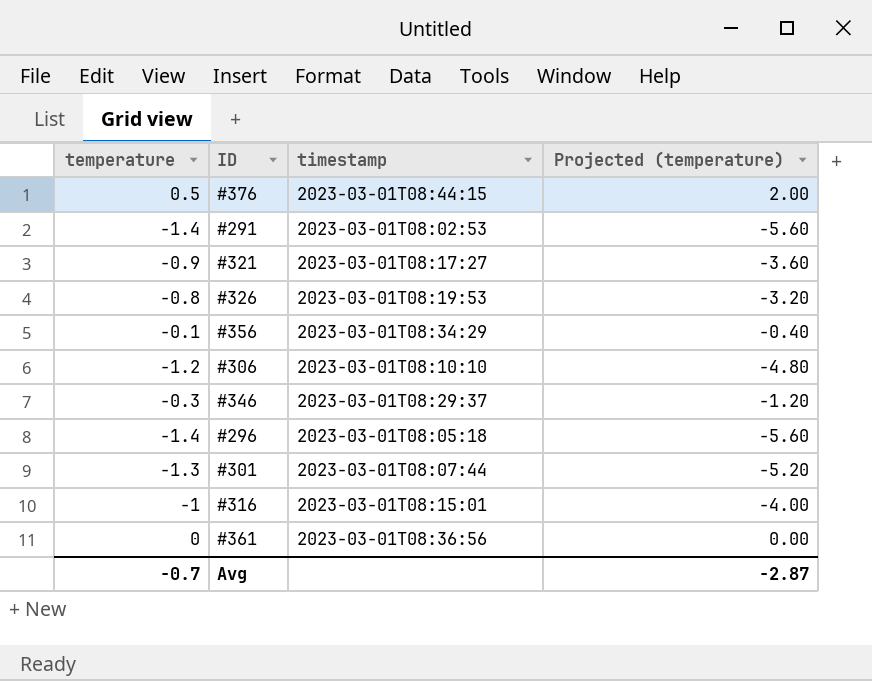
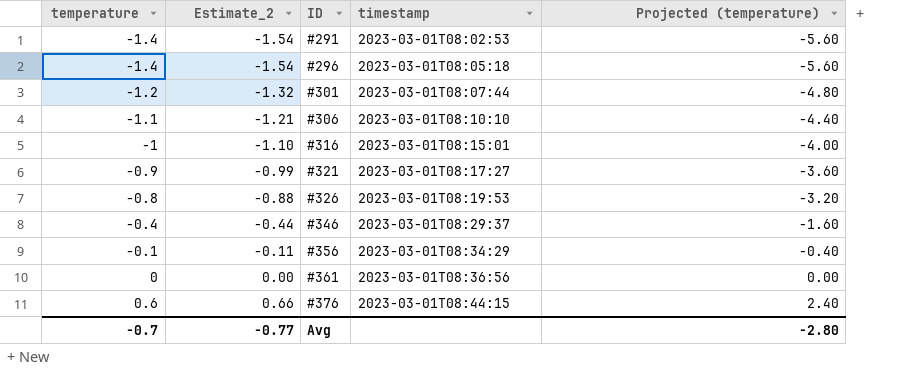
row order: none -> temperature ascending
column Estimate_2 | formula: none -> [temperature] * 1.1
#301 | temperature: -1.3 -> -1.2
#301 | Projected (temperature): -5.20 -> -4.80
#306 | temperature: -1.2 -> -1.1
#306 | Projected (temperature): -4.80 -> -4.40
#346 | temperature: -0.3 -> -0.4
#346 | Projected (temperature): -1.20 -> -1.60
#376 | temperature: 0.5 -> 0.6
#376 | Projected (temperature): 2.00 -> 2.40
Avg | Projected (temperature): -2.87 -> -2.80

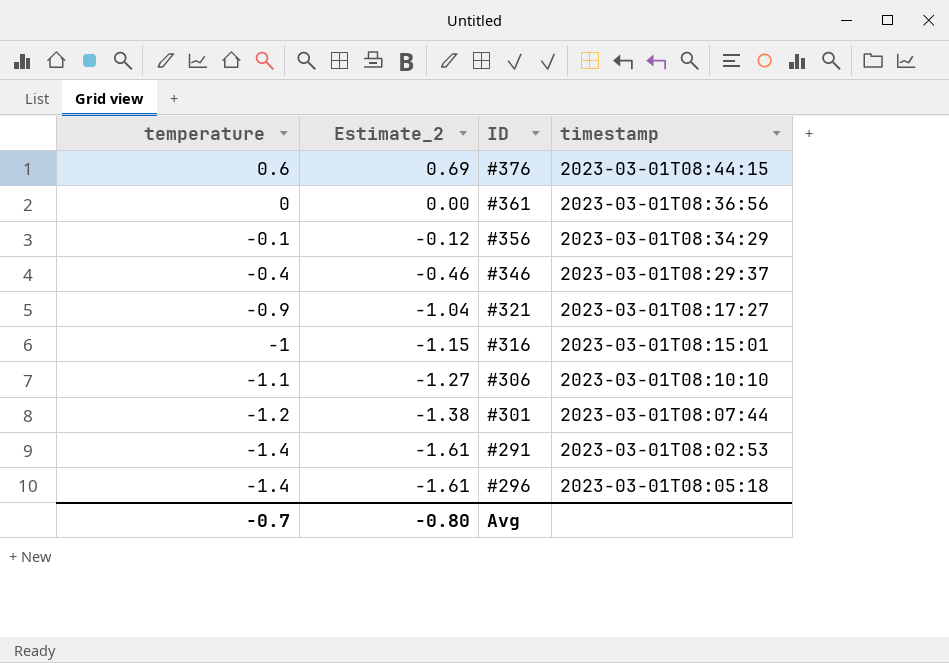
row order: temperature ascending -> temperature descending
column Projected (temperature) | formula: [temperature] * 4 -> none
column Estimate_2 | formula: [temperature] * 1.1 -> [temperature] * 1.15
row #326: -0.8 | -0.88 | 2023-03-01T08:19:53 | -3.20 -> none
Avg | Estimate_2: -0.77 -> -0.80

